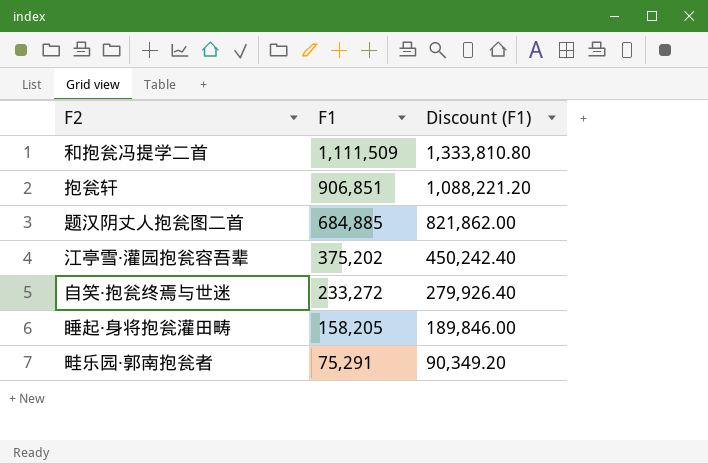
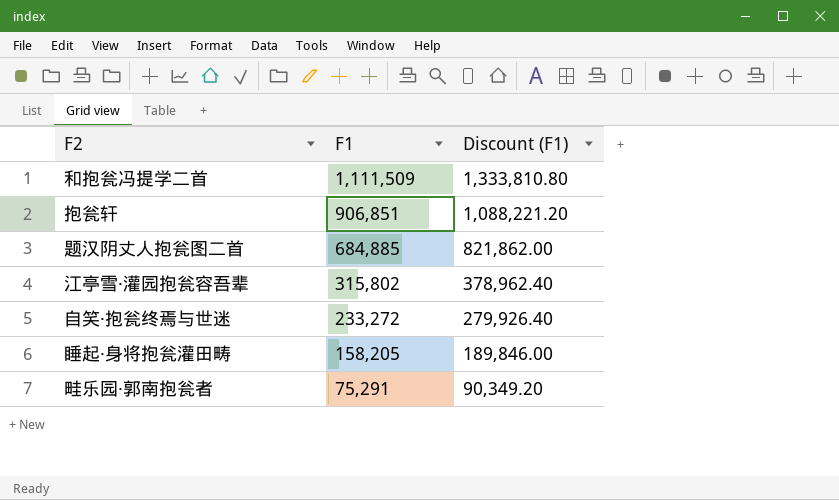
江亭雪·灌园抱瓮容吾辈 | F1: 375,202 -> 315,802
江亭雪·灌园抱瓮容吾辈 | Discount (F1): 450,242.40 -> 378,962.40

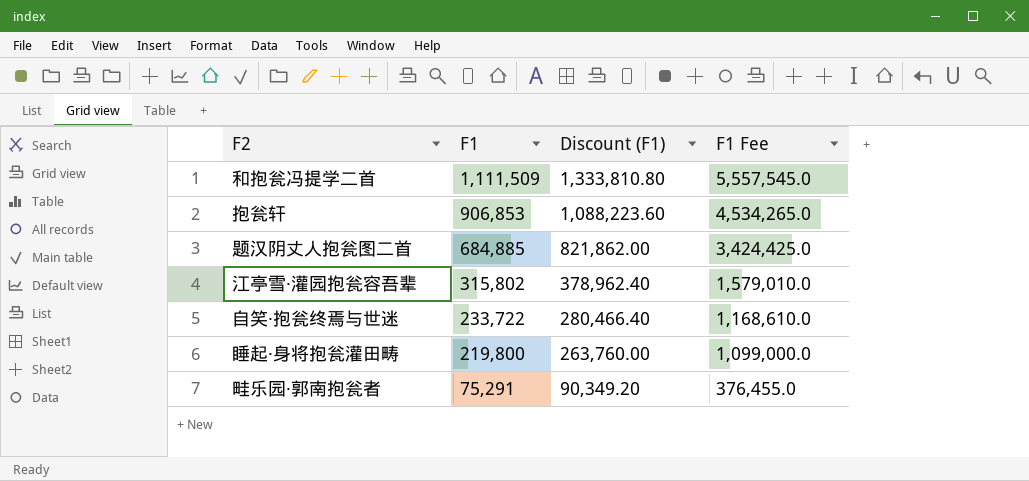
column F1 Fee | formula: none -> [F1] * 5
抱瓮轩 | F1: 906,851 -> 906,853
抱瓮轩 | Discount (F1): 1,088,221.20 -> 1,088,223.60
自笑·抱瓮终焉与世迷 | F1: 233,272 -> 233,722
自笑·抱瓮终焉与世迷 | Discount (F1): 279,926.40 -> 280,466.40
睡起·身将抱瓮灌田畴 | F1: 158,205 -> 219,800
睡起·身将抱瓮灌田畴 | Discount (F1): 189,846.00 -> 263,760.00

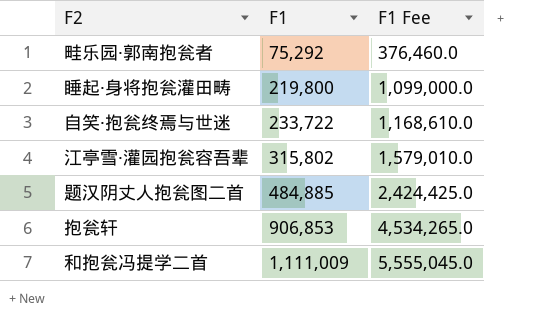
row order: F1 descending -> F1 ascending
column Discount (F1) | formula: [F1] * 1.2 -> none
畦乐园·郭南抱瓮者 | F1: 75,291 -> 75,292
畦乐园·郭南抱瓮者 | F1 Fee: 376,455.0 -> 376,460.0
题汉阴丈人抱瓮图二首 | F1: 684,885 -> 484,885
题汉阴丈人抱瓮图二首 | F1 Fee: 3,424,425.0 -> 2,424,425.0
和抱瓮冯提学二首 | F1: 1,111,509 -> 1,111,009
和抱瓮冯提学二首 | F1 Fee: 5,557,545.0 -> 5,555,045.0

